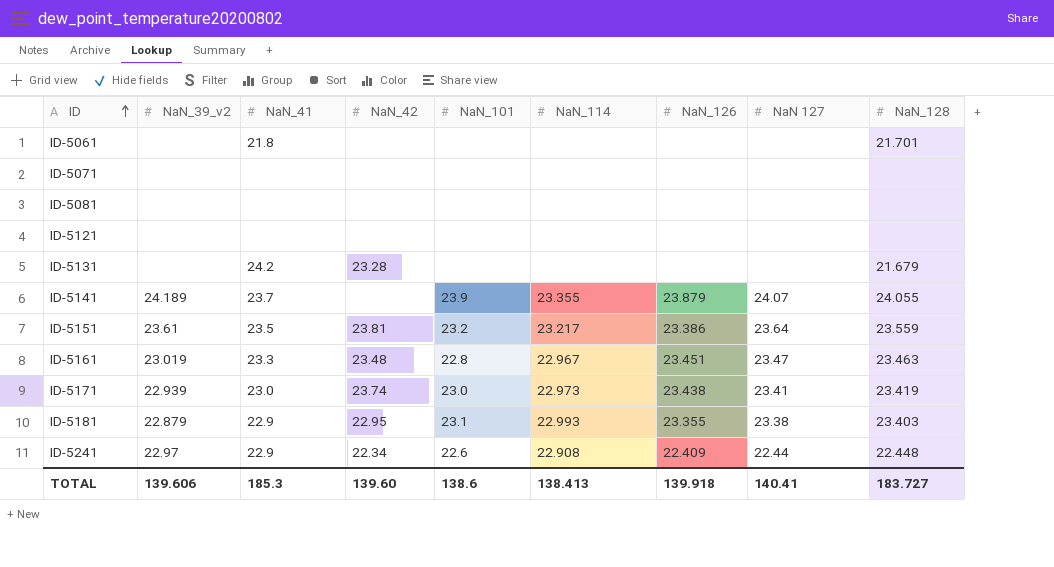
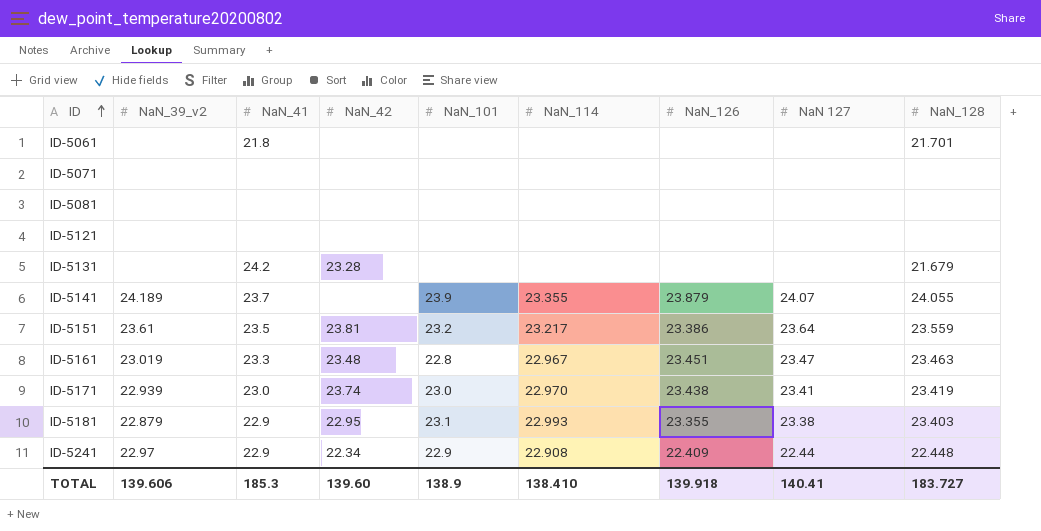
ID-5171 | NaN_114: 22.973 -> 22.970
ID-5241 | NaN_101: 22.6 -> 22.9
TOTAL | NaN_101: 138.6 -> 138.9
TOTAL | NaN_114: 138.413 -> 138.410

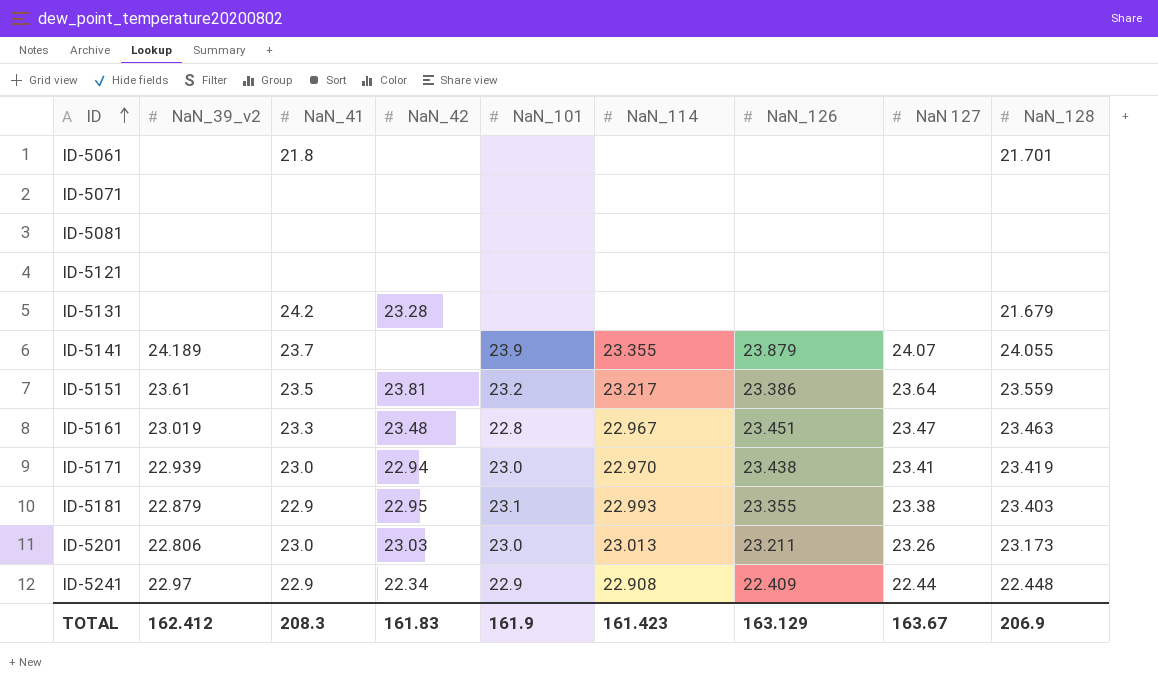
ID-5171 | NaN_42: 23.74 -> 22.94
row ID-5201: none -> 22.806 | 23.0 | 23.03 | 23.0 | 23.013 | 23.211 | 23.26 | 23.173
TOTAL | NaN_39_v2: 139.606 -> 162.412
TOTAL | NaN_41: 185.3 -> 208.3
TOTAL | NaN_42: 139.60 -> 161.83
TOTAL | NaN_101: 138.9 -> 161.9
TOTAL | NaN_114: 138.410 -> 161.423
TOTAL | NaN_126: 139.918 -> 163.129
TOTAL | NaN 127: 140.41 -> 163.67
TOTAL | NaN_128: 183.727 -> 206.9

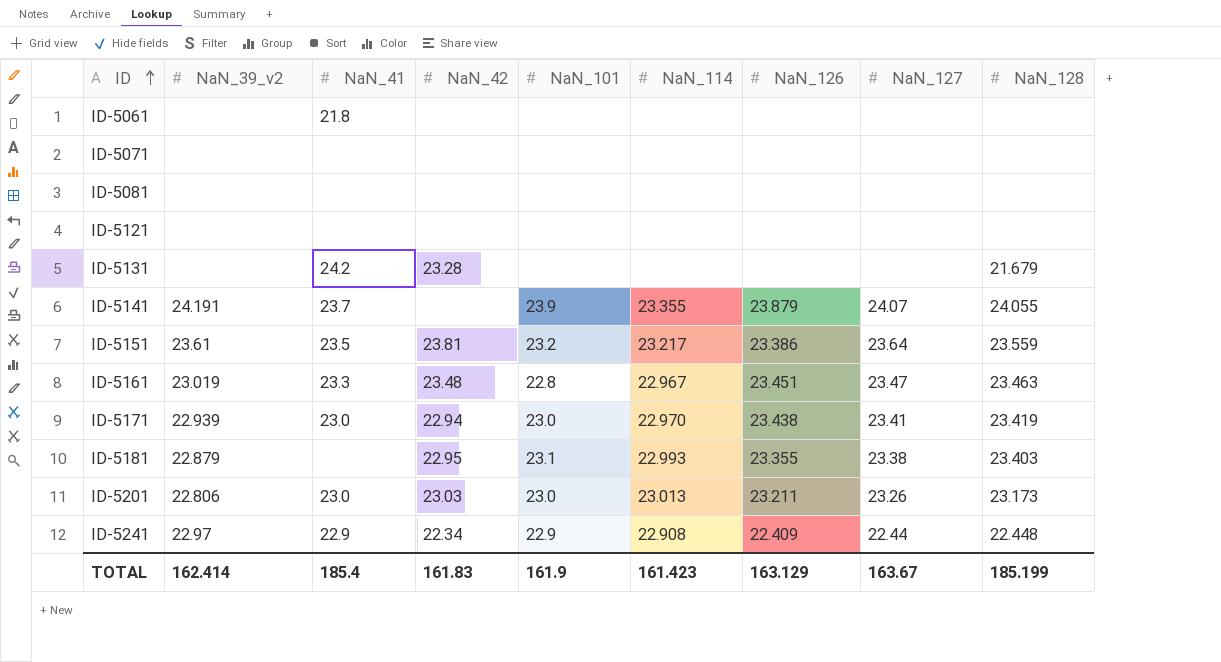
column name: NaN 127 -> NaN_127
ID-5061 | NaN_128: 21.701 -> none
ID-5141 | NaN_39_v2: 24.189 -> 24.191
ID-5181 | NaN_41: 22.9 -> none
TOTAL | NaN_39_v2: 162.412 -> 162.414
TOTAL | NaN_41: 208.3 -> 185.4
TOTAL | NaN_128: 206.9 -> 185.199

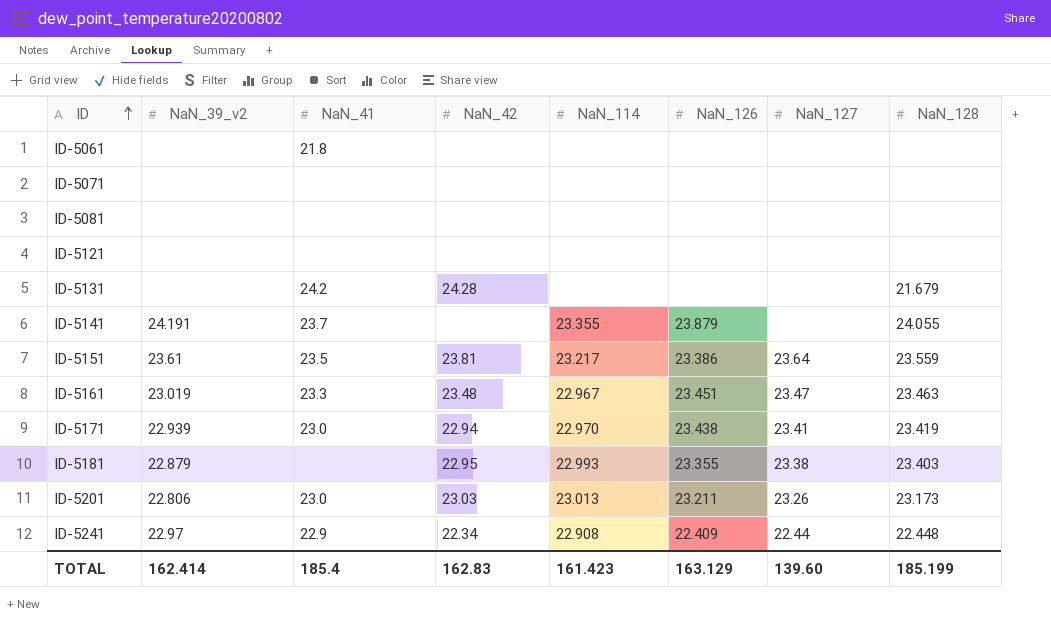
column NaN_101 | position: 5 -> none
ID-5131 | NaN_42: 23.28 -> 24.28
ID-5141 | NaN_127: 24.07 -> none
TOTAL | NaN_42: 161.83 -> 162.83
TOTAL | NaN_127: 163.67 -> 139.60

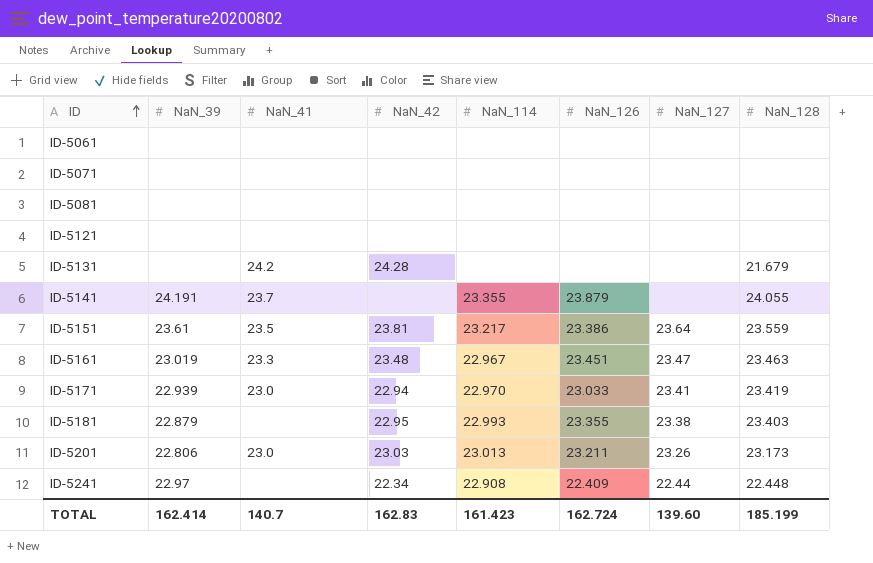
column name: NaN_39_v2 -> NaN_39
ID-5061 | NaN_41: 21.8 -> none
ID-5171 | NaN_126: 23.438 -> 23.033
ID-5241 | NaN_41: 22.9 -> none
TOTAL | NaN_41: 185.4 -> 140.7
TOTAL | NaN_126: 163.129 -> 162.724

